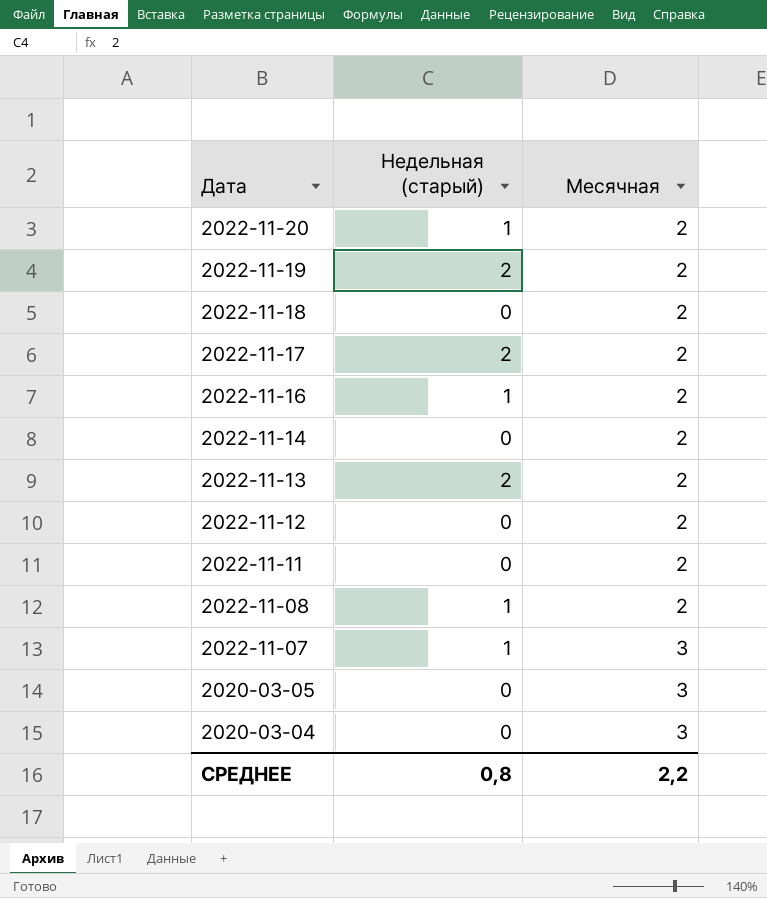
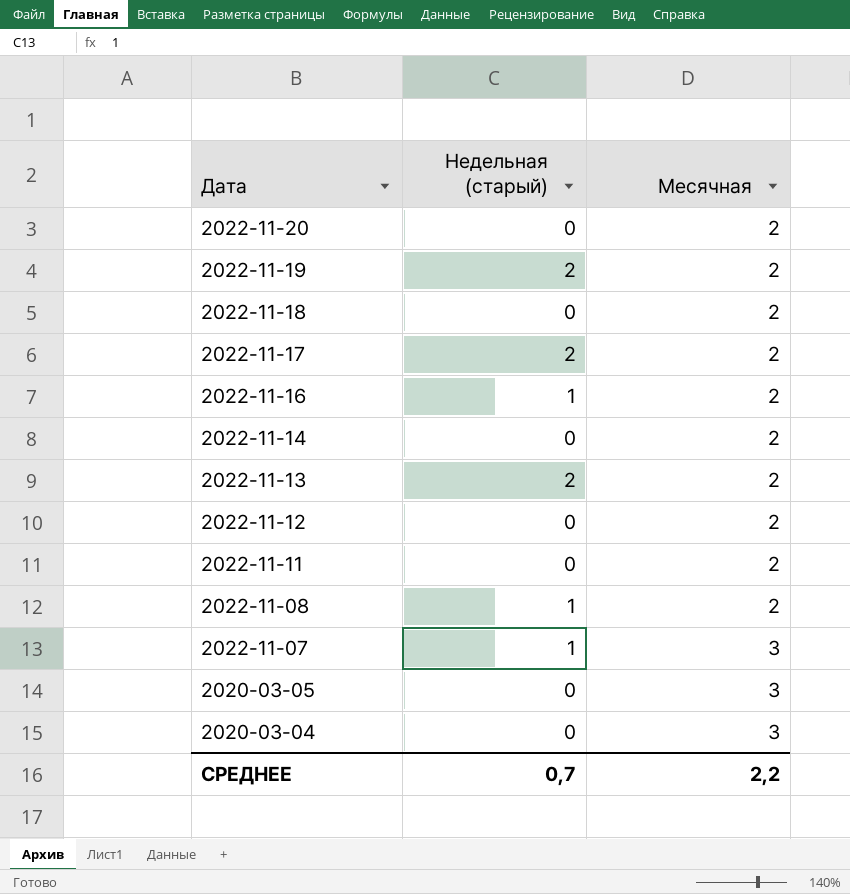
2022-11-20 | Недельная (старый): 1 -> 0
СРЕДНЕЕ | Недельная (старый): 0,8 -> 0,7

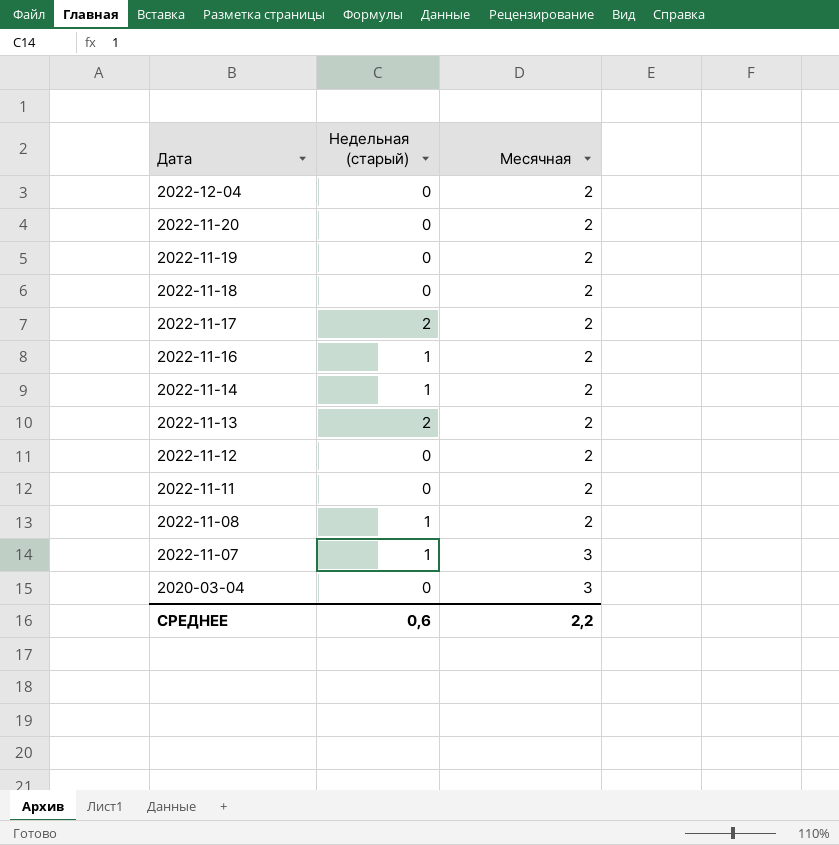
row 2020-03-05: 0 | 3 -> none
row 2022-12-04: none -> 0 | 2
2022-11-19 | Недельная (старый): 2 -> 0
2022-11-14 | Недельная (старый): 0 -> 1
СРЕДНЕЕ | Недельная (старый): 0,7 -> 0,6

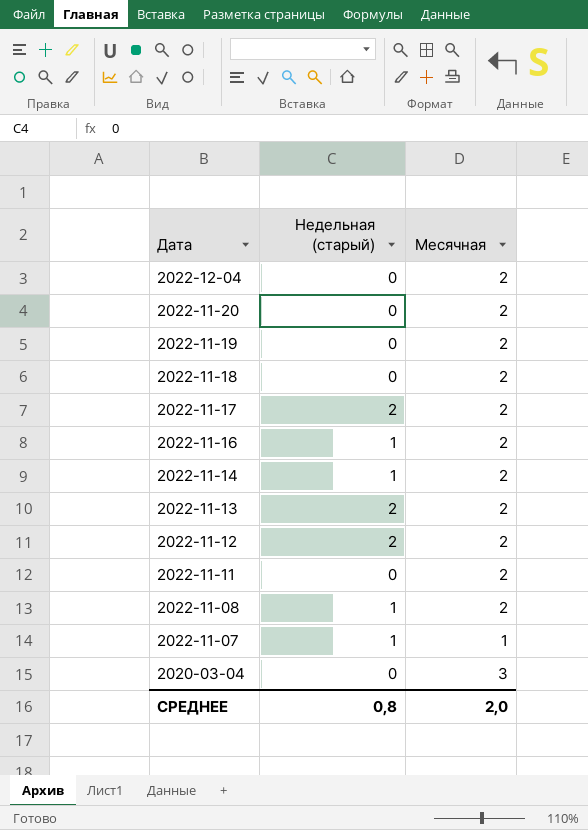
2022-11-12 | Недельная (старый): 0 -> 2
2022-11-07 | Месячная: 3 -> 1
СРЕДНЕЕ | Недельная (старый): 0,6 -> 0,8
СРЕДНЕЕ | Месячная: 2,2 -> 2,0

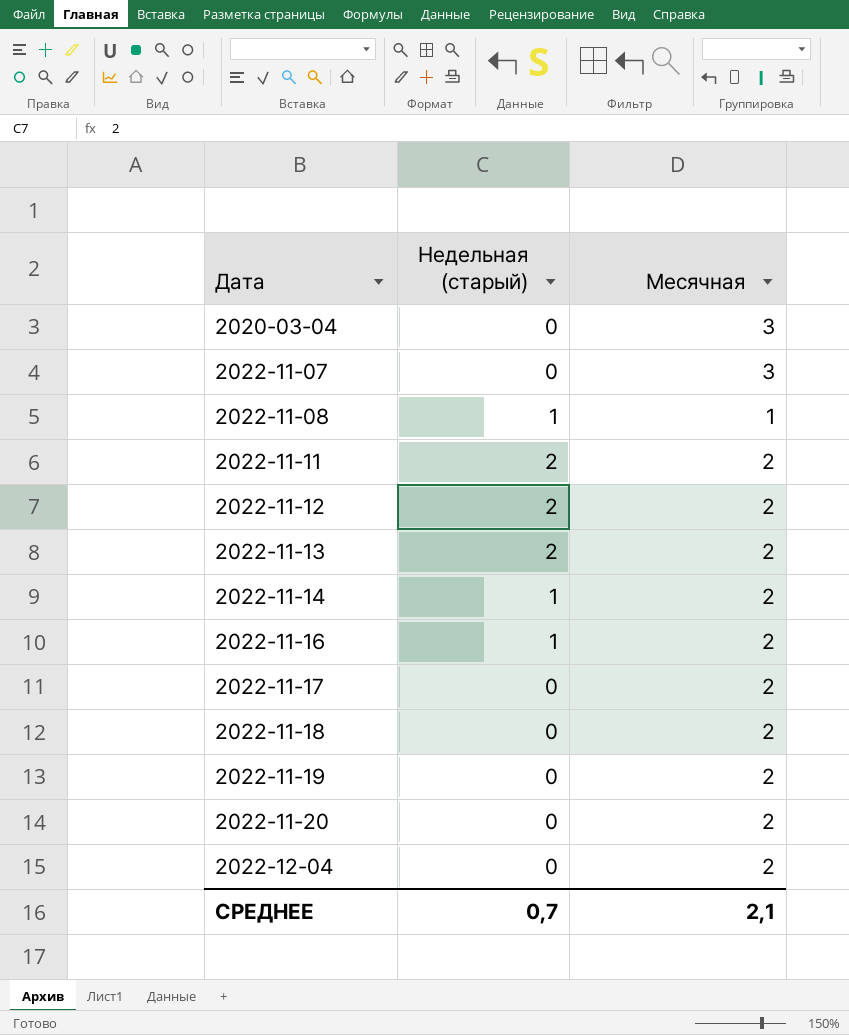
row order: Дата descending -> Дата ascending
2022-11-07 | Недельная (старый): 1 -> 0
2022-11-07 | Месячная: 1 -> 3
2022-11-08 | Месячная: 2 -> 1
2022-11-11 | Недельная (старый): 0 -> 2
2022-11-17 | Недельная (старый): 2 -> 0
СРЕДНЕЕ | Недельная (старый): 0,8 -> 0,7
СРЕДНЕЕ | Месячная: 2,0 -> 2,1

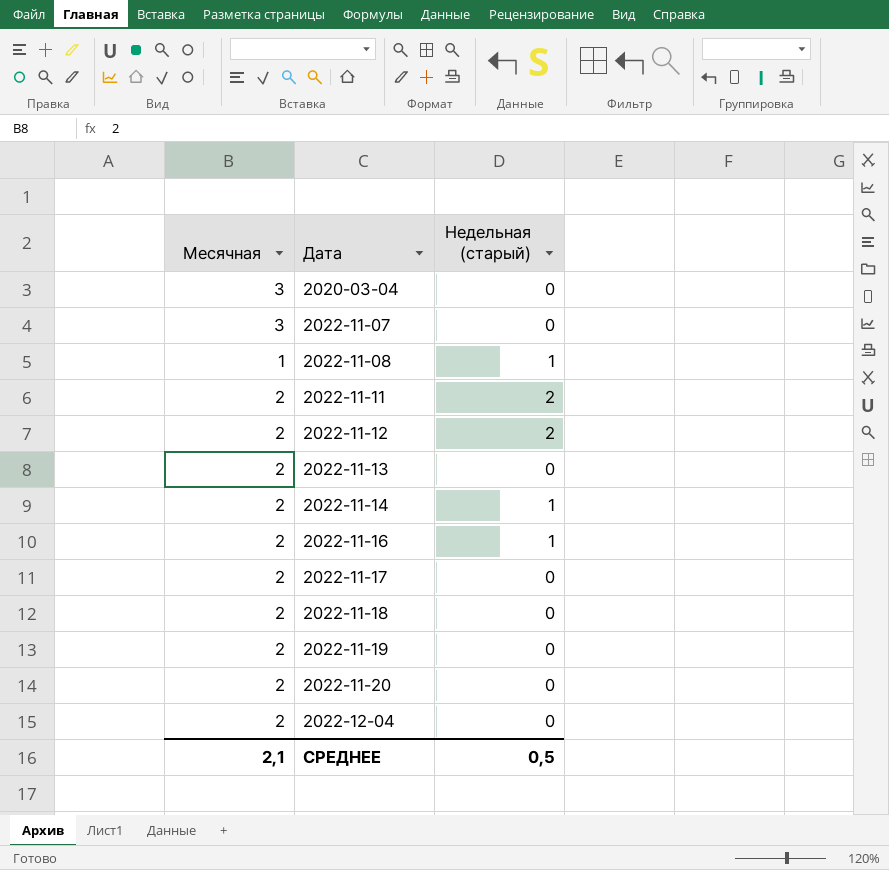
column Месячная | position: 3 -> 1
2022-11-13 | Недельная (старый): 2 -> 0
СРЕДНЕЕ | Недельная (старый): 0,7 -> 0,5

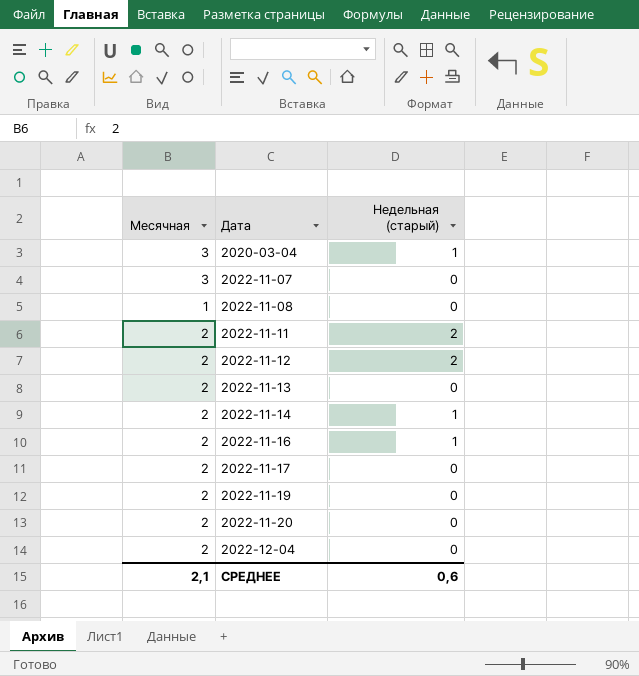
row 2022-11-18: 2 | 0 -> none
2020-03-04 | Недельная (старый): 0 -> 1
2022-11-08 | Недельная (старый): 1 -> 0
СРЕДНЕЕ | Недельная (старый): 0,5 -> 0,6

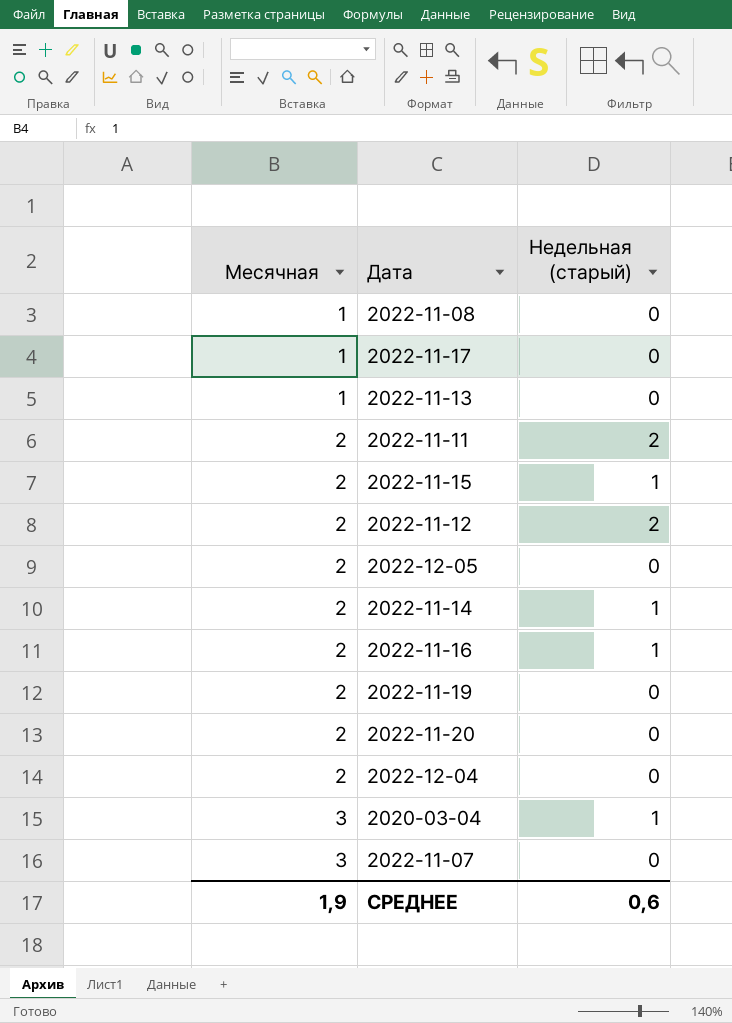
row order: Дата ascending -> Месячная ascending
2022-11-17 | Месячная: 2 -> 1
2022-11-13 | Месячная: 2 -> 1
row 2022-11-15: none -> 2 | 1
row 2022-12-05: none -> 2 | 0
СРЕДНЕЕ | Месячная: 2,1 -> 1,9

